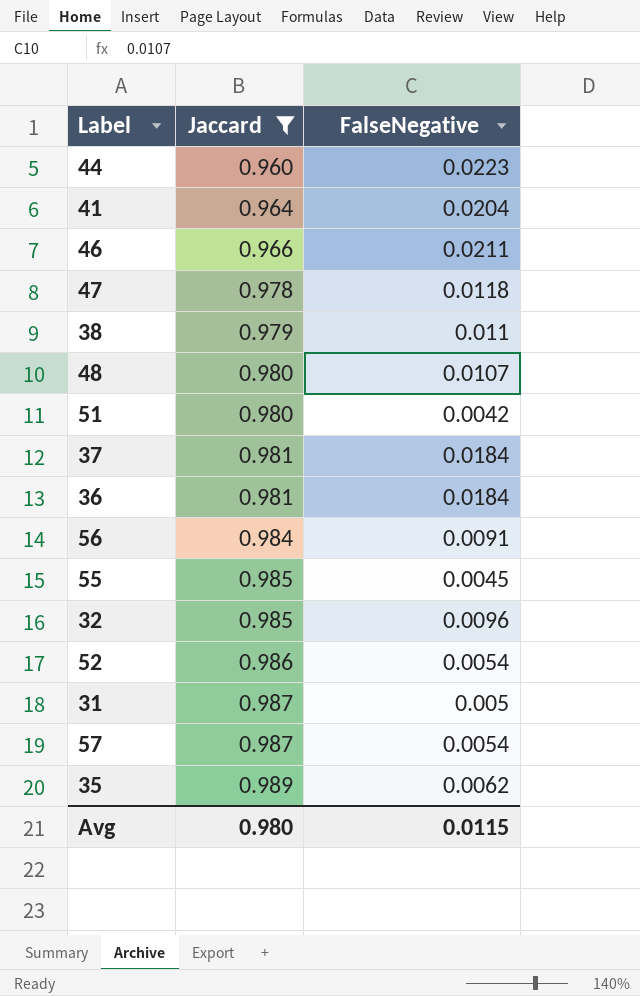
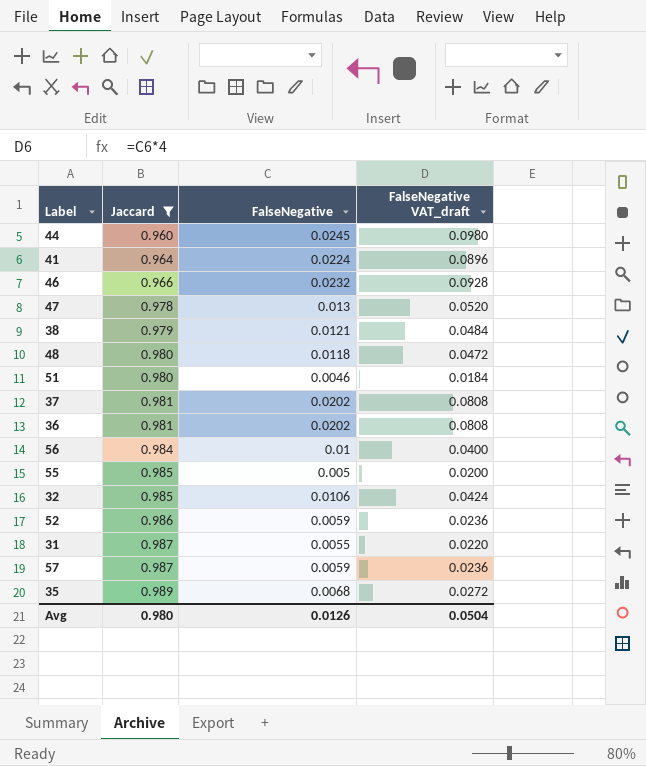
column FalseNegative VAT_draft | formula: none -> [FalseNegative] * 4
44 | FalseNegative: 0.0223 -> 0.0245
41 | FalseNegative: 0.0204 -> 0.0224
46 | FalseNegative: 0.0211 -> 0.0232
47 | FalseNegative: 0.0118 -> 0.013
38 | FalseNegative: 0.011 -> 0.0121
48 | FalseNegative: 0.0107 -> 0.0118
51 | FalseNegative: 0.0042 -> 0.0046
37 | FalseNegative: 0.0184 -> 0.0202
36 | FalseNegative: 0.0184 -> 0.0202
56 | FalseNegative: 0.0091 -> 0.01
55 | FalseNegative: 0.0045 -> 0.005
32 | FalseNegative: 0.0096 -> 0.0106
52 | FalseNegative: 0.0054 -> 0.0059
31 | FalseNegative: 0.005 -> 0.0055
57 | FalseNegative: 0.0054 -> 0.0059
35 | FalseNegative: 0.0062 -> 0.0068
Avg | FalseNegative: 0.0115 -> 0.0126

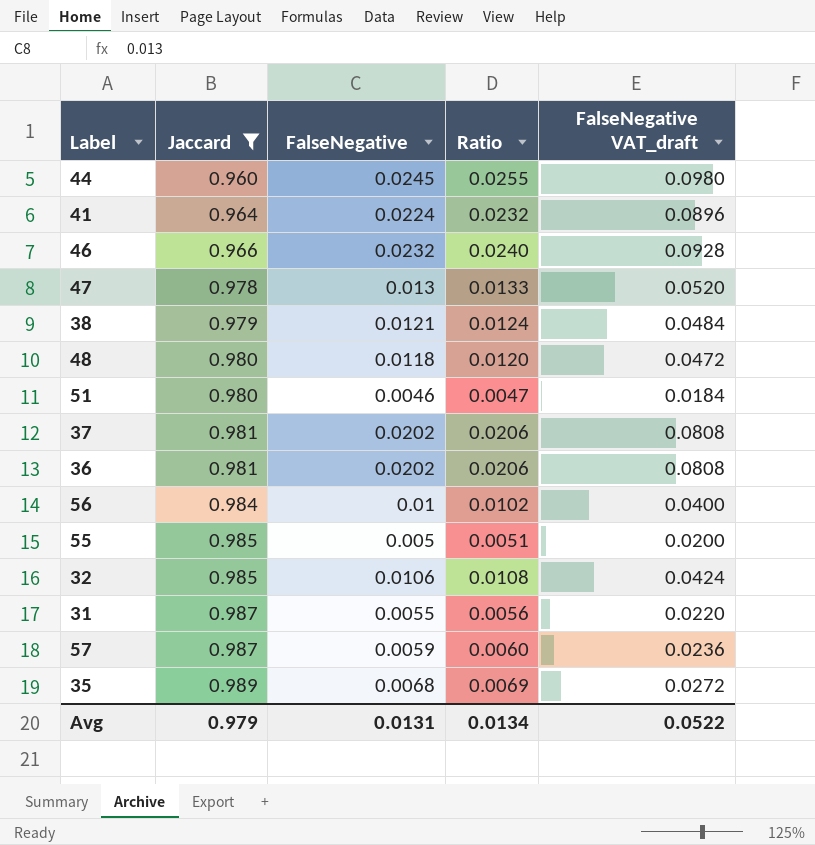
column Ratio | formula: none -> [FalseNegative] / [Jaccard]
row 52: 0.986 | 0.0059 | 0.0236 -> none
Avg | Jaccard: 0.980 -> 0.979
Avg | FalseNegative: 0.0126 -> 0.0131
Avg | FalseNegative VAT_draft: 0.0504 -> 0.0522

